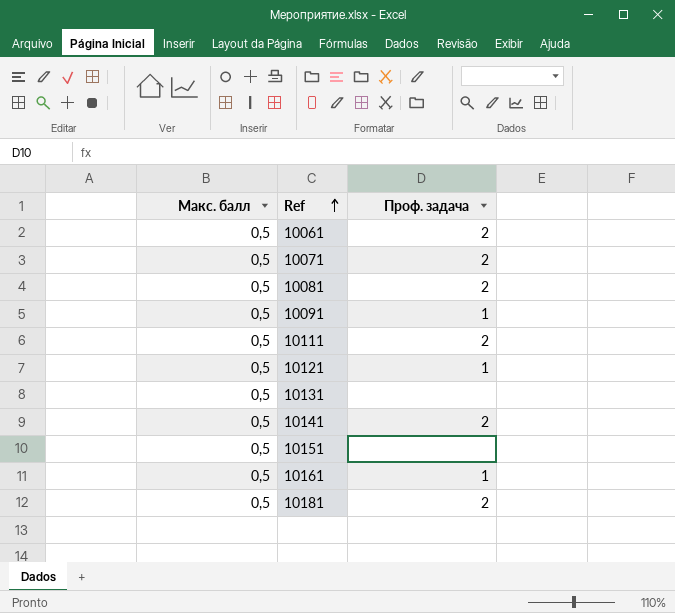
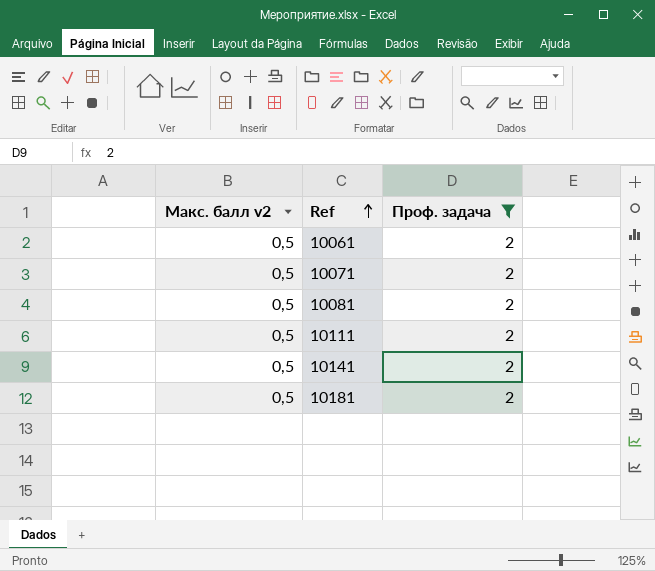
filter: none -> Проф. задача = 2
column name: Макс. балл -> Макс. балл v2

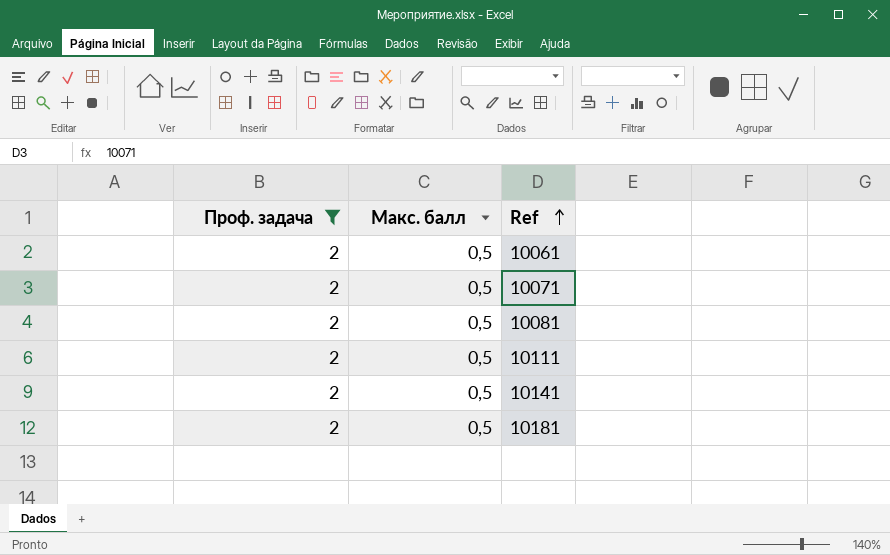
column Проф. задача | position: 3 -> 1
column name: Макс. балл v2 -> Макс. балл

